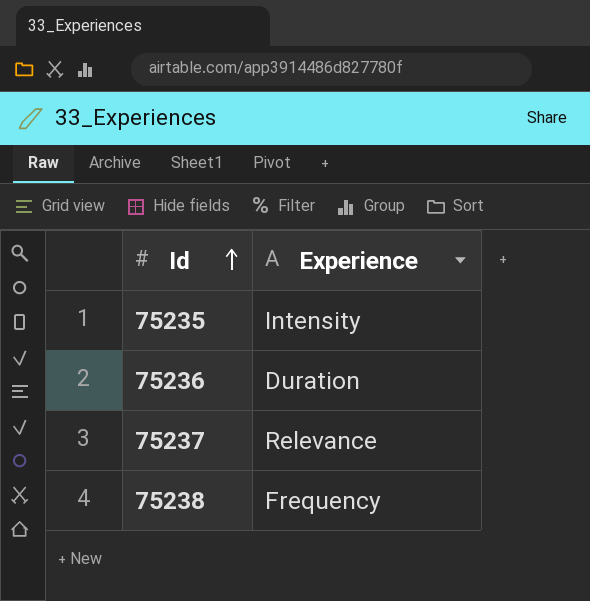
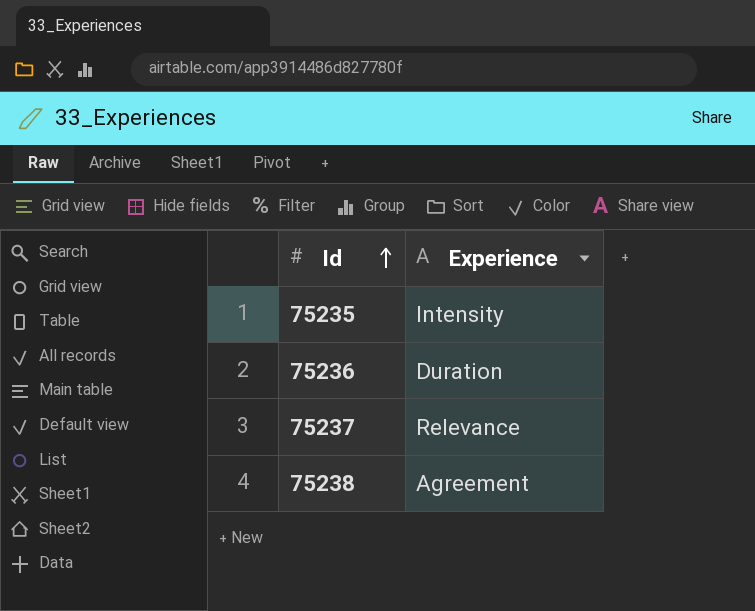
75238 | Experience: Frequency -> Agreement

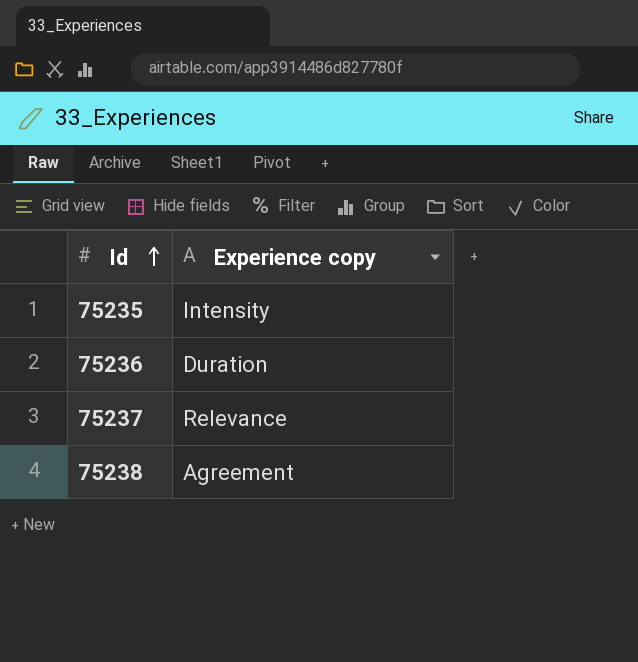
column name: Experience -> Experience copy

